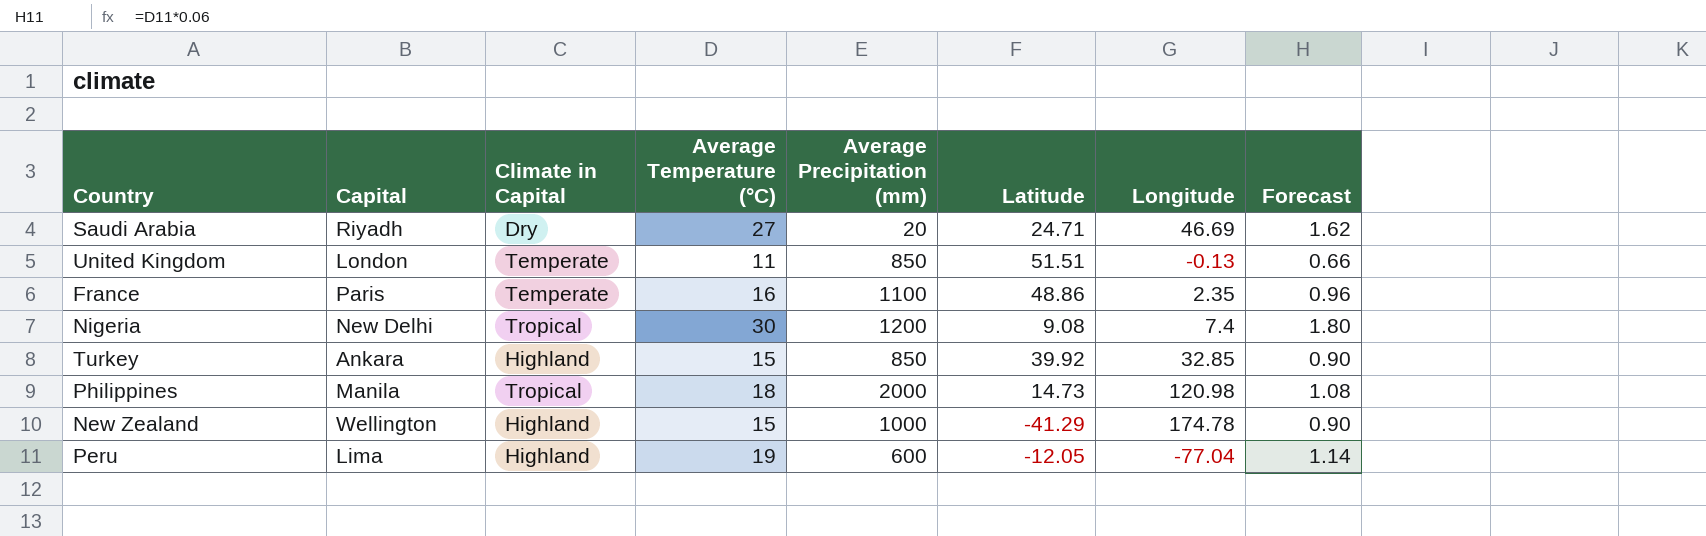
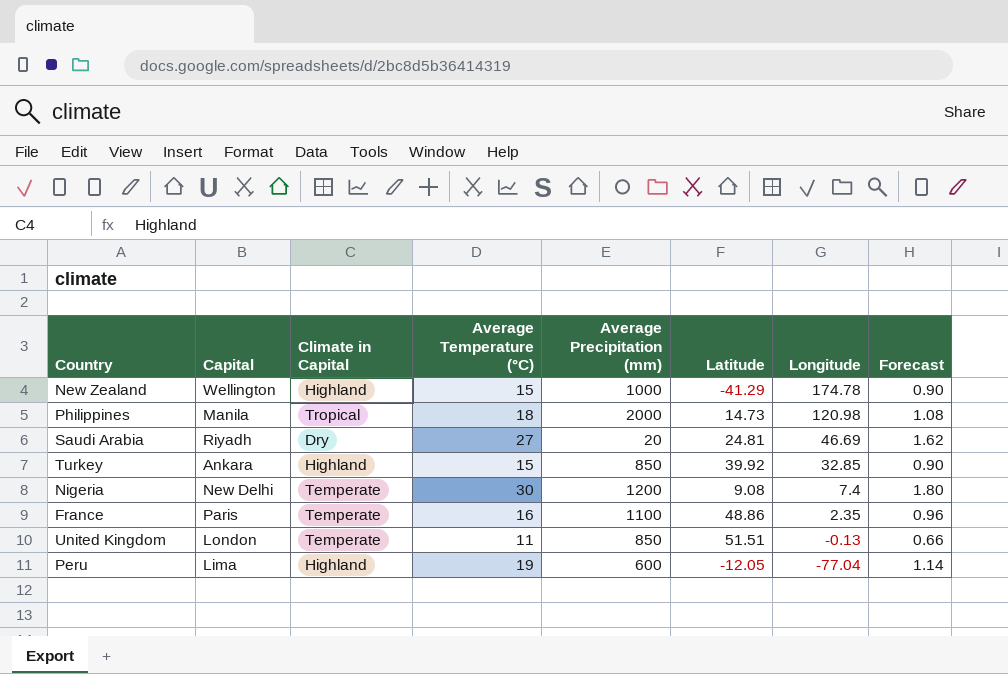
row order: none -> Longitude descending
Saudi Arabia | Latitude: 24.71 -> 24.81
Nigeria | Climate in Capital: Tropical -> Temperate

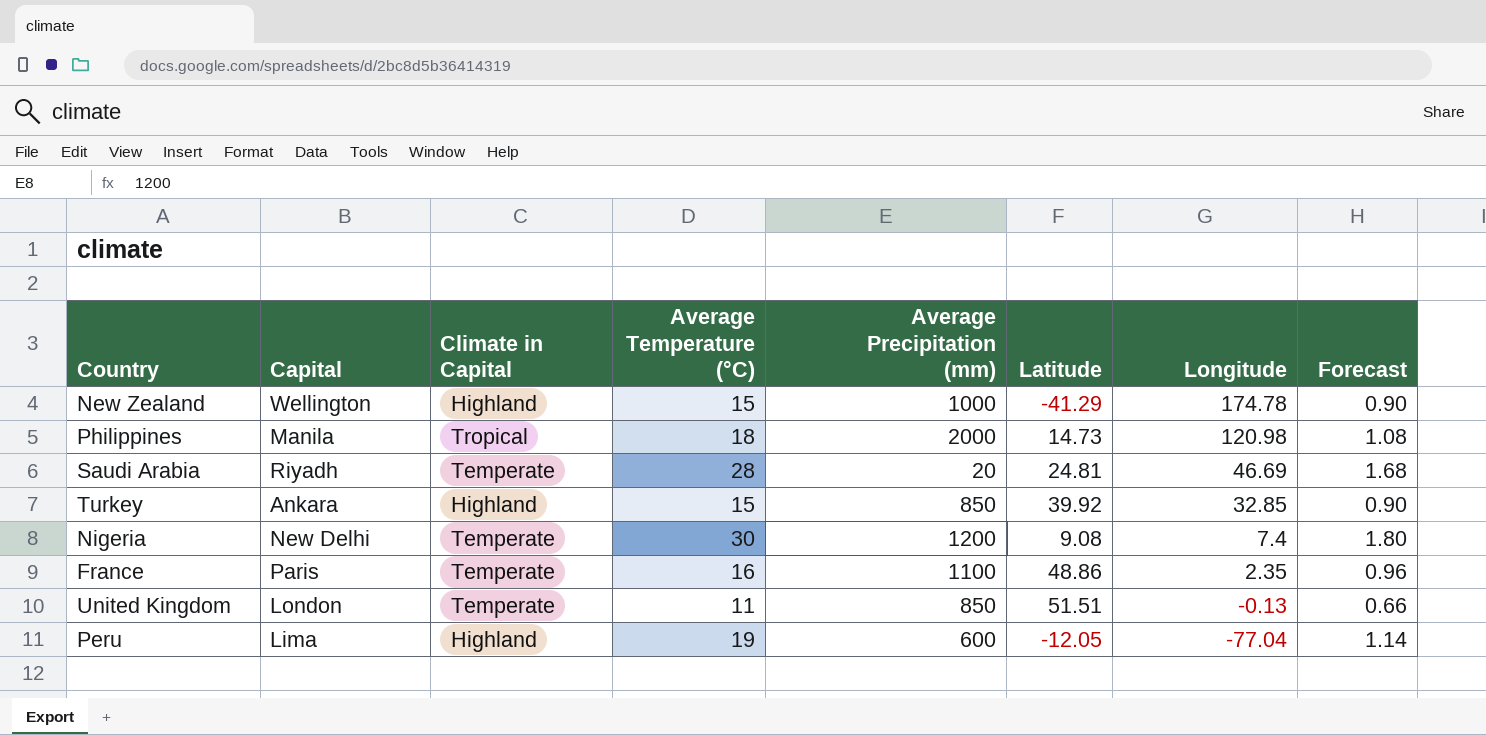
Saudi Arabia | Climate in Capital: Dry -> Temperate
Saudi Arabia | Average Temperature (°C): 27 -> 28
Saudi Arabia | Forecast: 1.62 -> 1.68

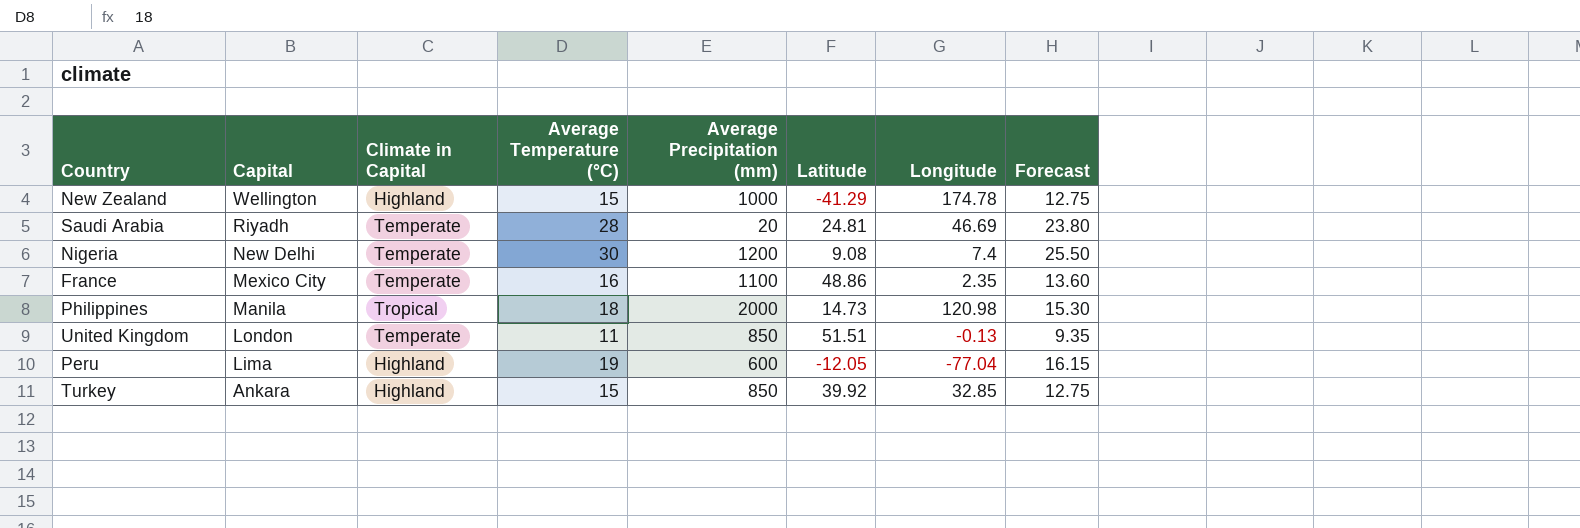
row order: Longitude descending -> Capital descending
column Forecast | formula: [Average Temperature (°C)] * 0.06 -> [Average Temperature (°C)] * 0.85
France | Capital: Paris -> Mexico City

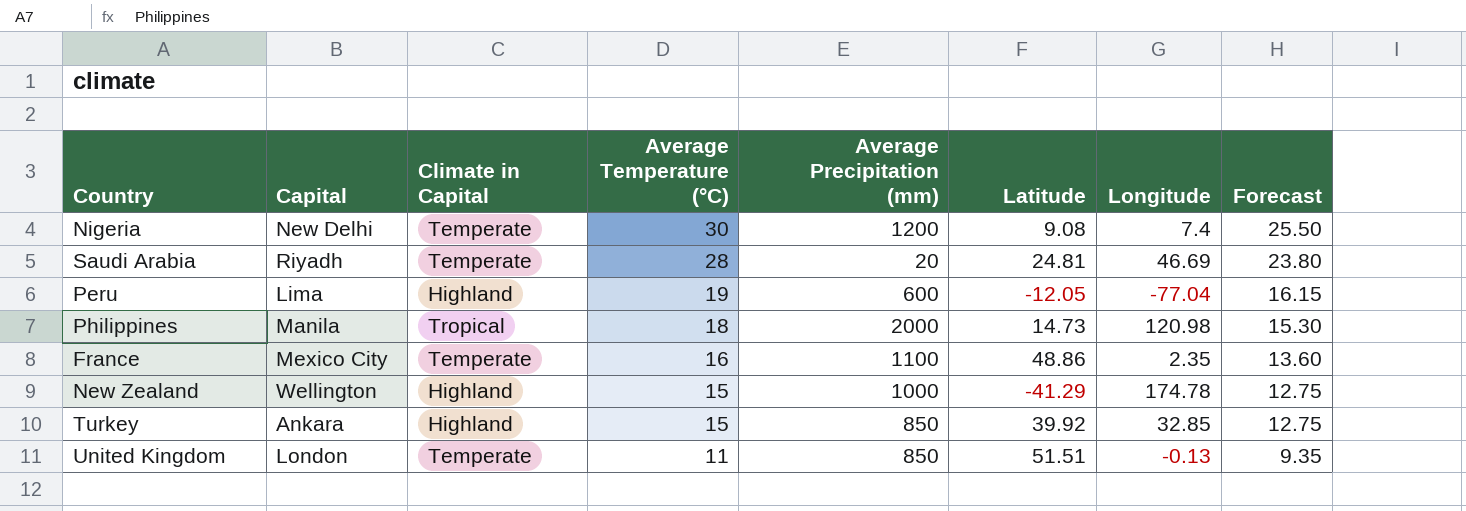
row order: Capital descending -> Average Temperature (°C) descending

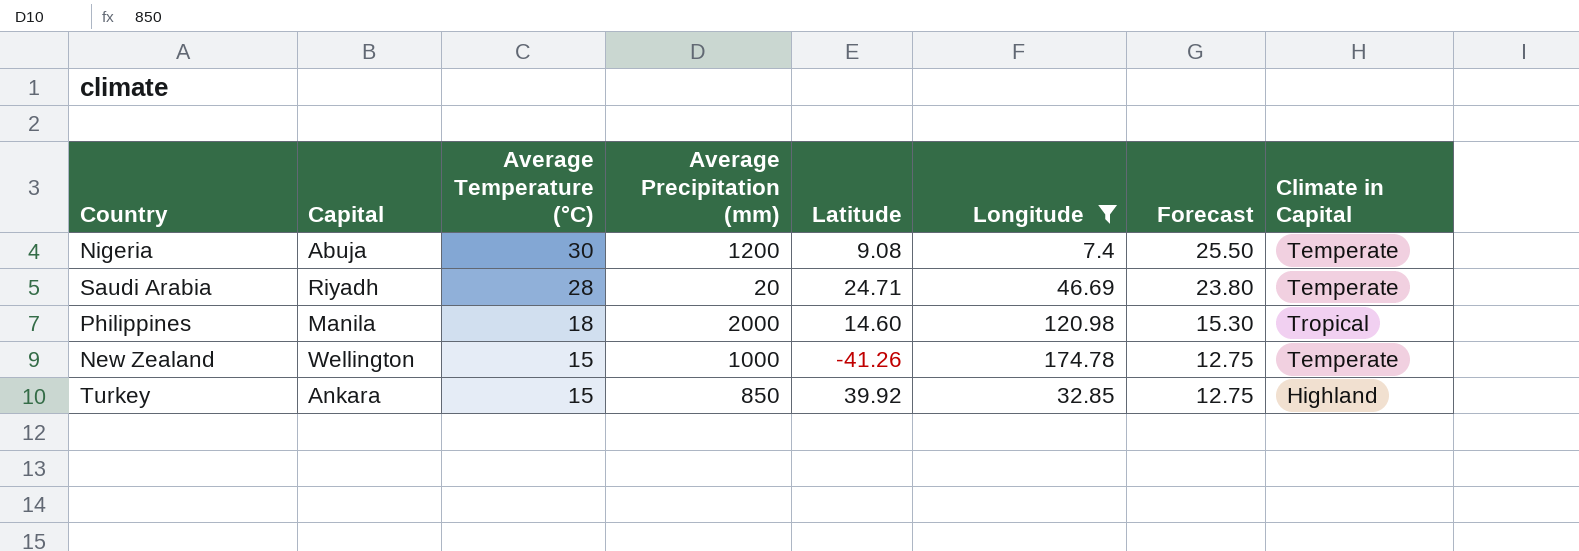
filter: none -> Longitude >= 7.4
column Climate in Capital | position: 3 -> 8
Nigeria | Capital: New Delhi -> Abuja
Saudi Arabia | Latitude: 24.81 -> 24.71
Philippines | Latitude: 14.73 -> 14.60
New Zealand | Latitude: -41.29 -> -41.26
New Zealand | Climate in Capital: Highland -> Temperate

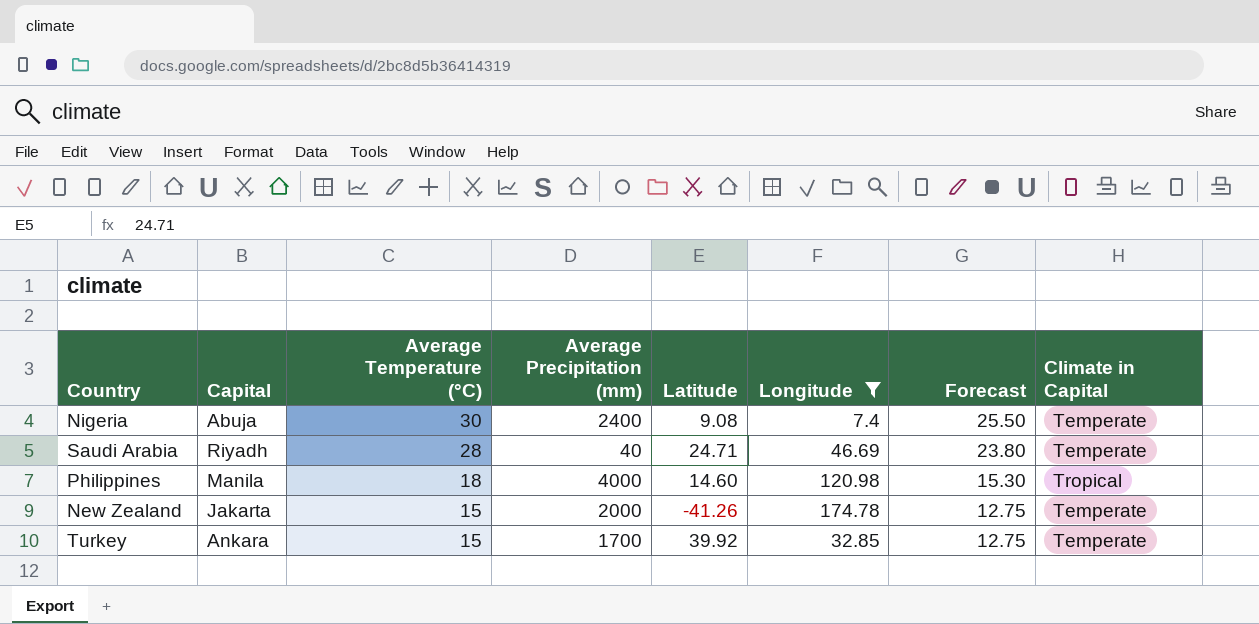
Nigeria | Average Precipitation (mm): 1200 -> 2400
Saudi Arabia | Average Precipitation (mm): 20 -> 40
Philippines | Average Precipitation (mm): 2000 -> 4000
New Zealand | Capital: Wellington -> Jakarta
New Zealand | Average Precipitation (mm): 1000 -> 2000
Turkey | Average Precipitation (mm): 850 -> 1700
Turkey | Climate in Capital: Highland -> Temperate

